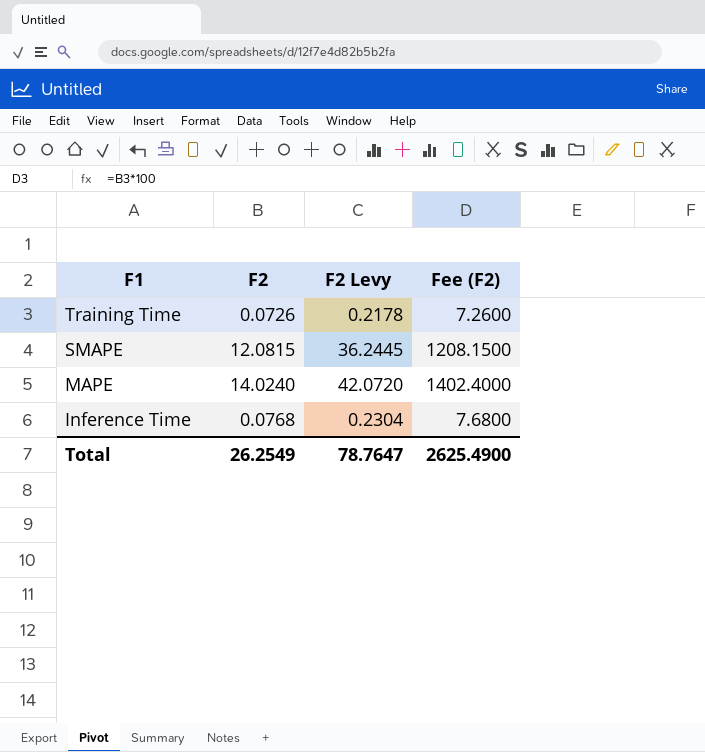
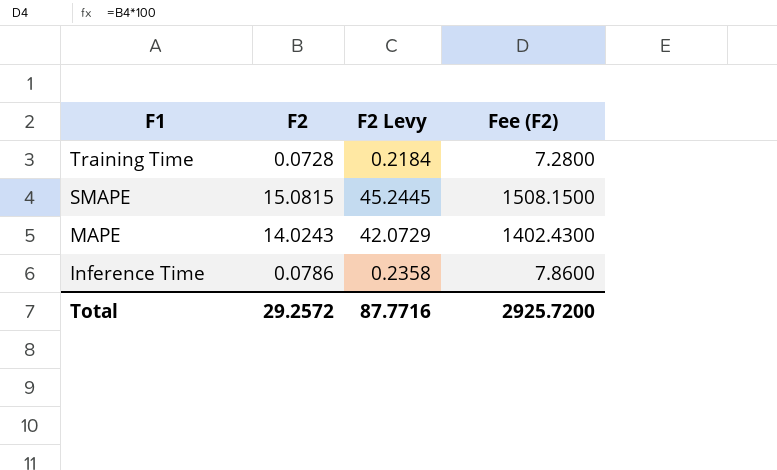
Training Time | F2: 0.0726 -> 0.0728
Training Time | F2 Levy: 0.2178 -> 0.2184
Training Time | Fee (F2): 7.2600 -> 7.2800
SMAPE | F2: 12.0815 -> 15.0815
SMAPE | F2 Levy: 36.2445 -> 45.2445
SMAPE | Fee (F2): 1208.1500 -> 1508.1500
MAPE | F2: 14.0240 -> 14.0243
MAPE | F2 Levy: 42.0720 -> 42.0729
MAPE | Fee (F2): 1402.4000 -> 1402.4300
Inference Time | F2: 0.0768 -> 0.0786
Inference Time | F2 Levy: 0.2304 -> 0.2358
Inference Time | Fee (F2): 7.6800 -> 7.8600
Total | F2: 26.2549 -> 29.2572
Total | F2 Levy: 78.7647 -> 87.7716
Total | Fee (F2): 2625.4900 -> 2925.7200

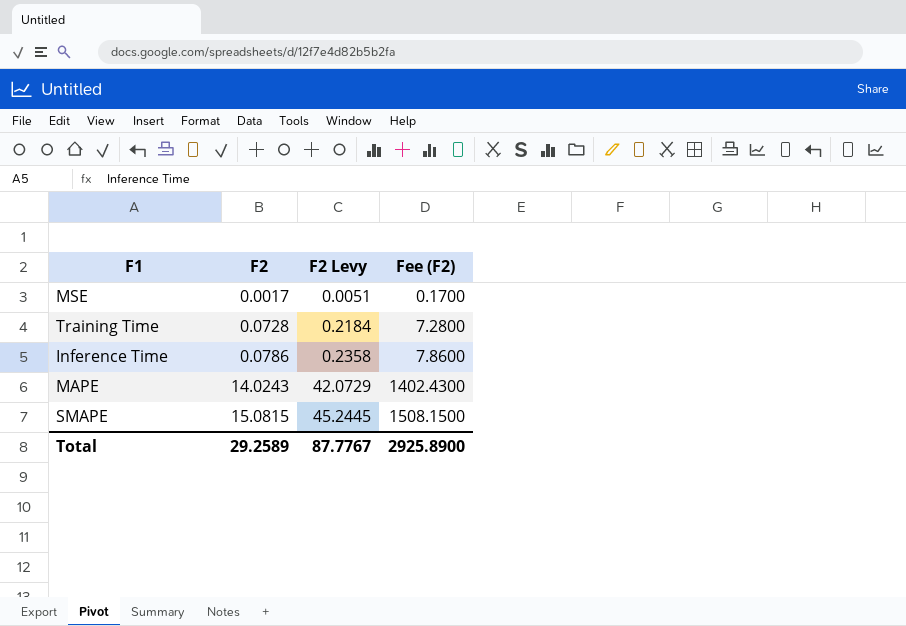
row order: F1 descending -> F2 ascending
row MSE: none -> 0.0017 | 0.0051 | 0.1700
Total | F2: 29.2572 -> 29.2589
Total | F2 Levy: 87.7716 -> 87.7767
Total | Fee (F2): 2925.7200 -> 2925.8900

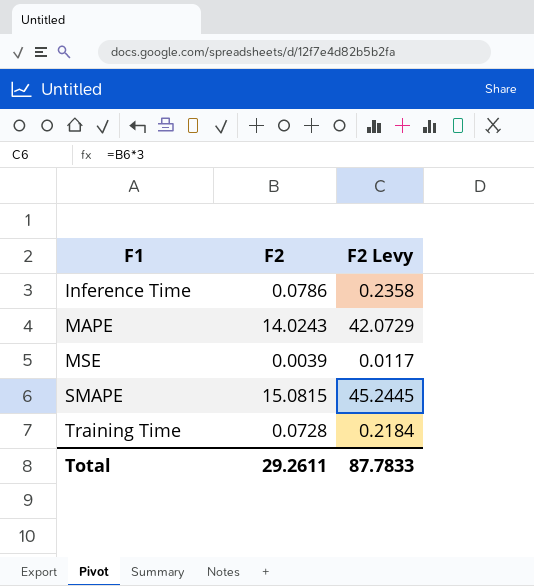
row order: F2 ascending -> F1 ascending
column Fee (F2) | formula: [F2] * 100 -> none
MSE | F2: 0.0017 -> 0.0039
MSE | F2 Levy: 0.0051 -> 0.0117
Total | F2: 29.2589 -> 29.2611
Total | F2 Levy: 87.7767 -> 87.7833

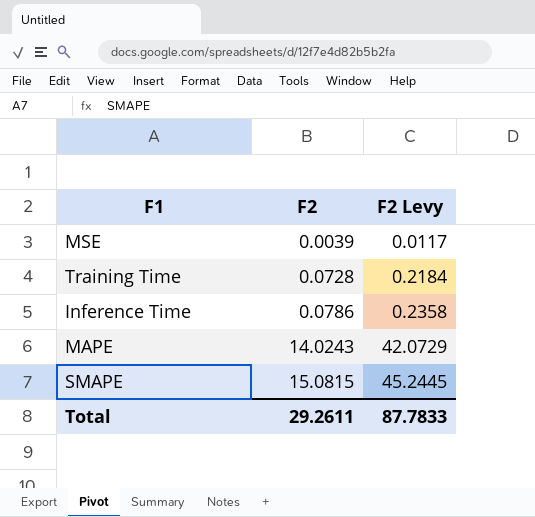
row order: F1 ascending -> F2 ascending

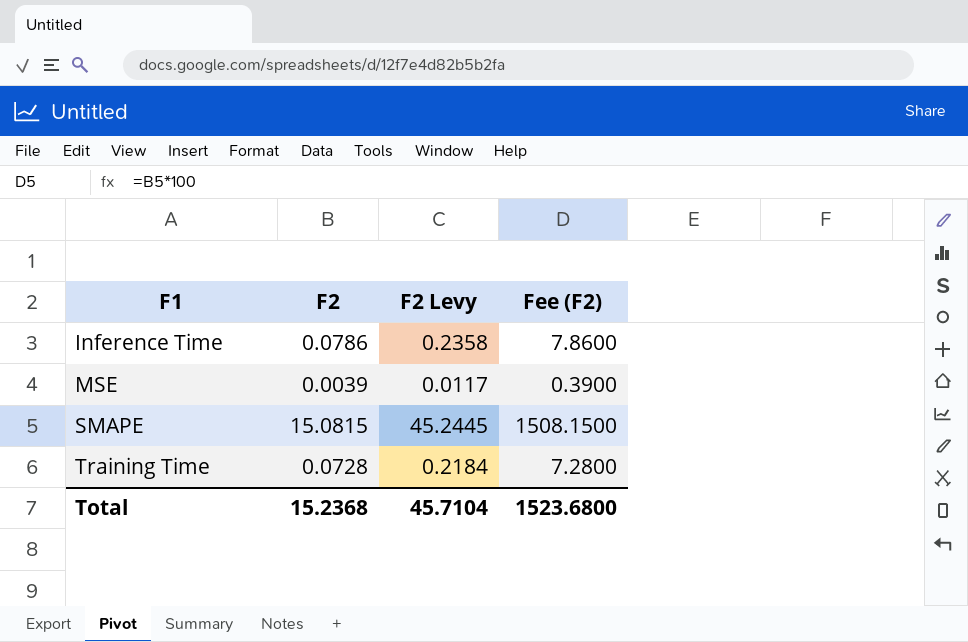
row order: F2 ascending -> F1 ascending
column Fee (F2) | formula: none -> [F2] * 100
row MAPE: 14.0243 | 42.0729 -> none
Total | F2: 29.2611 -> 15.2368
Total | F2 Levy: 87.7833 -> 45.7104

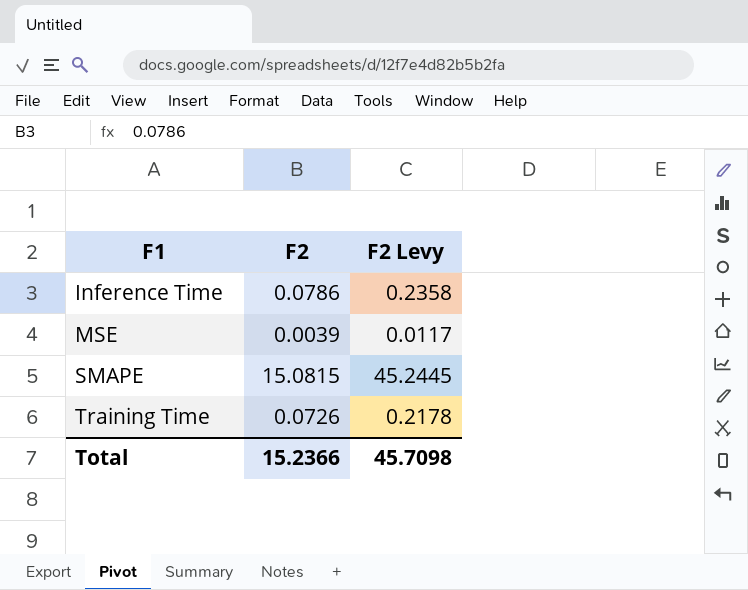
column Fee (F2) | formula: [F2] * 100 -> none
Training Time | F2: 0.0728 -> 0.0726
Training Time | F2 Levy: 0.2184 -> 0.2178
Total | F2: 15.2368 -> 15.2366
Total | F2 Levy: 45.7104 -> 45.7098

